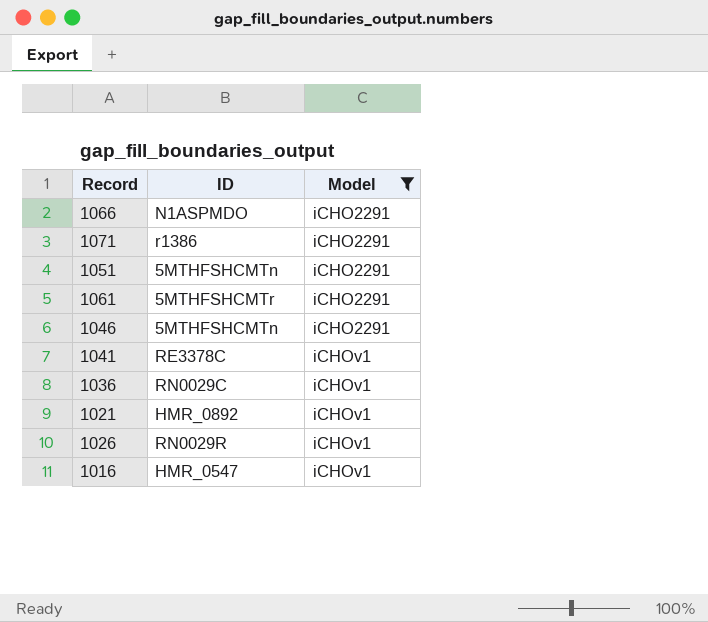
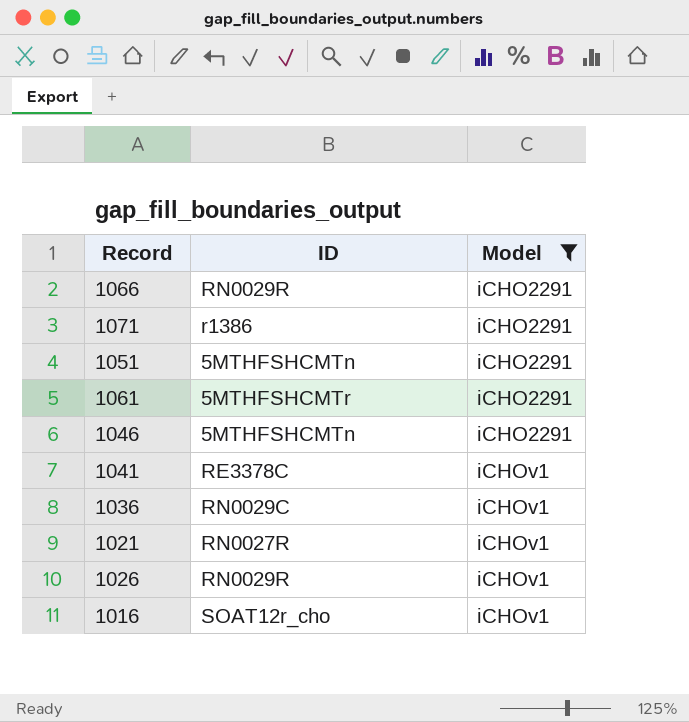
1066 | ID: N1ASPMDO -> RN0029R
1021 | ID: HMR_0892 -> RN0027R
1016 | ID: HMR_0547 -> SOAT12r_cho

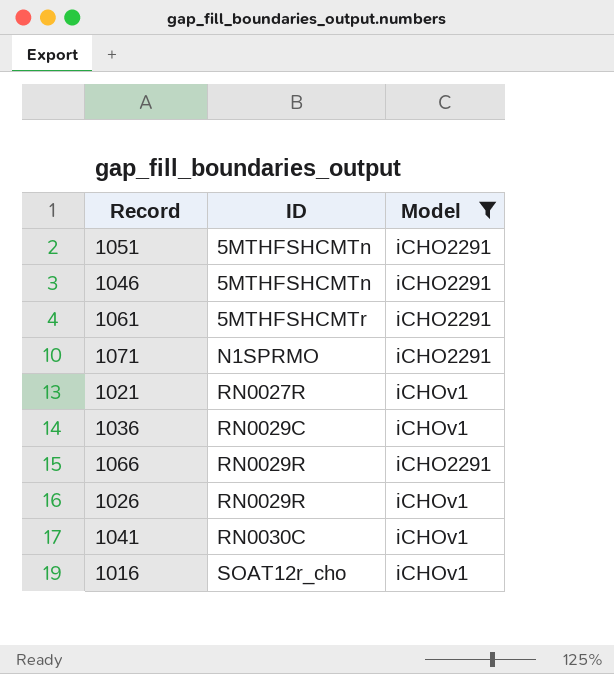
row order: Model ascending -> ID ascending
1071 | ID: r1386 -> N1SPRMO
1041 | ID: RE3378C -> RN0030C

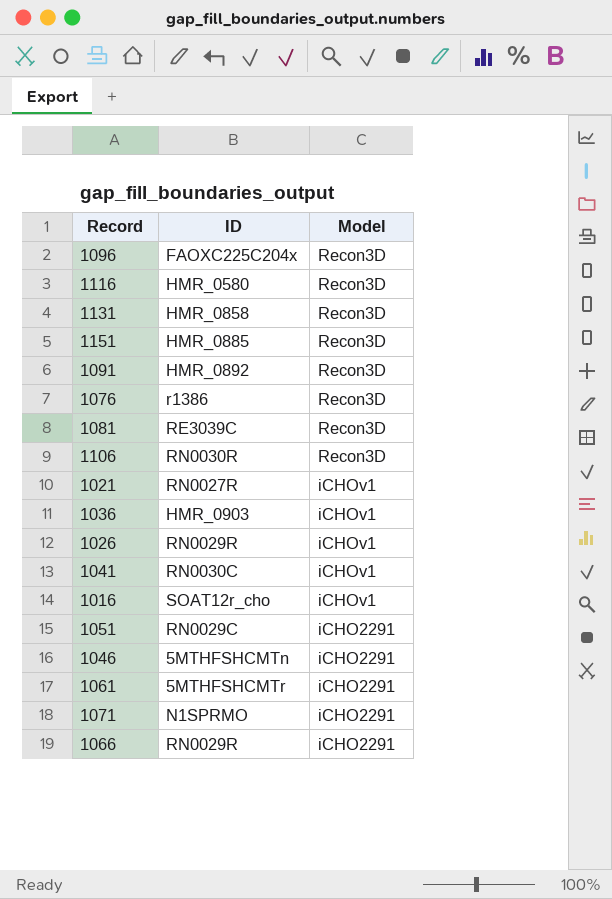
filter: Model != Recon3D -> none
row order: ID ascending -> Model descending
1036 | ID: RN0029C -> HMR_0903
1051 | ID: 5MTHFSHCMTn -> RN0029C

